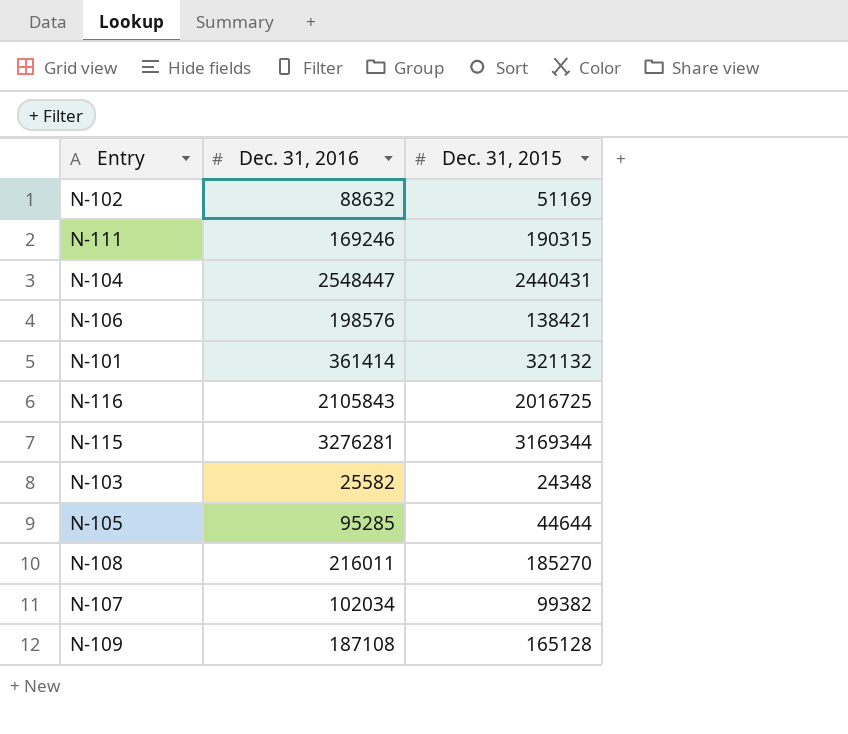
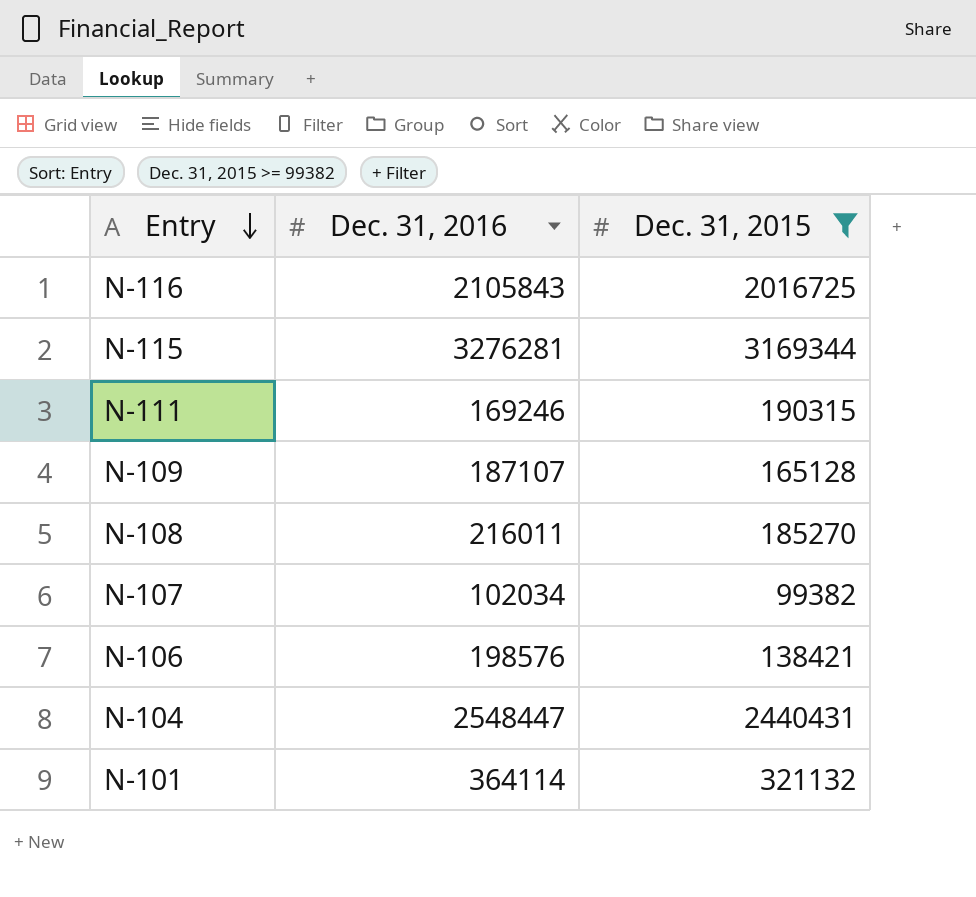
filter: none -> Dec. 31, 2015 >= 99382
row order: none -> Entry descending
N-109 | Dec. 31, 2016: 187108 -> 187107
N-101 | Dec. 31, 2016: 361414 -> 364114

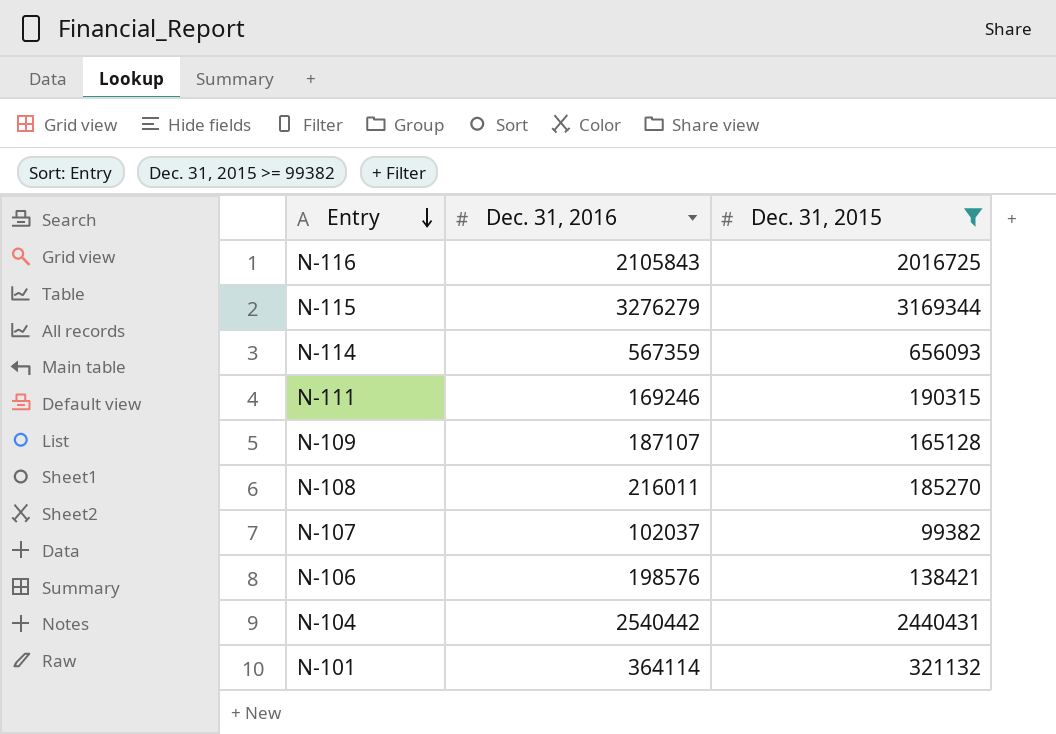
N-115 | Dec. 31, 2016: 3276281 -> 3276279
row N-114: none -> 567359 | 656093
N-107 | Dec. 31, 2016: 102034 -> 102037
N-104 | Dec. 31, 2016: 2548447 -> 2540442

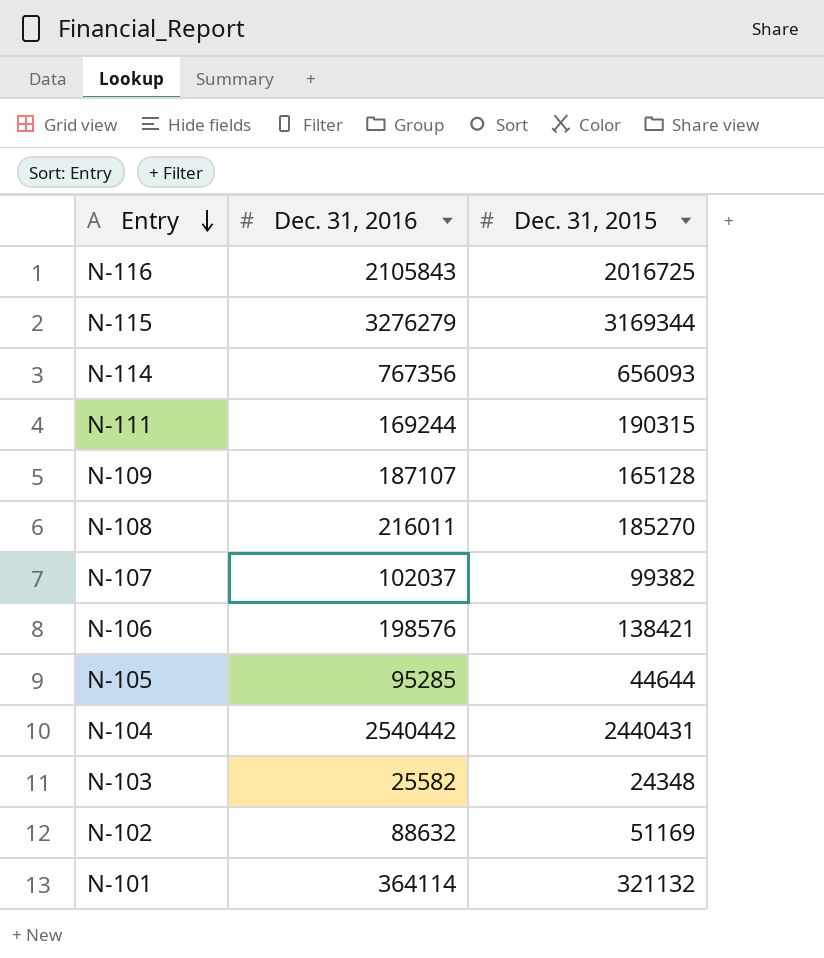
filter: Dec. 31, 2015 >= 99382 -> none
N-114 | Dec. 31, 2016: 567359 -> 767356
N-111 | Dec. 31, 2016: 169246 -> 169244

